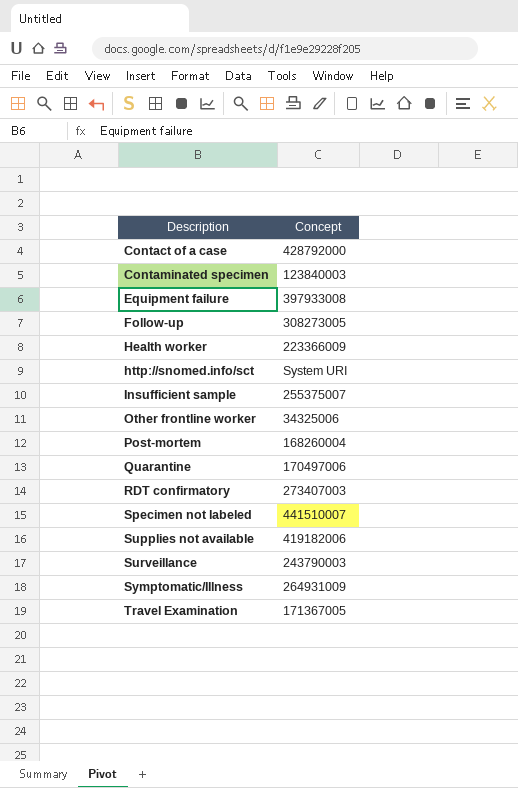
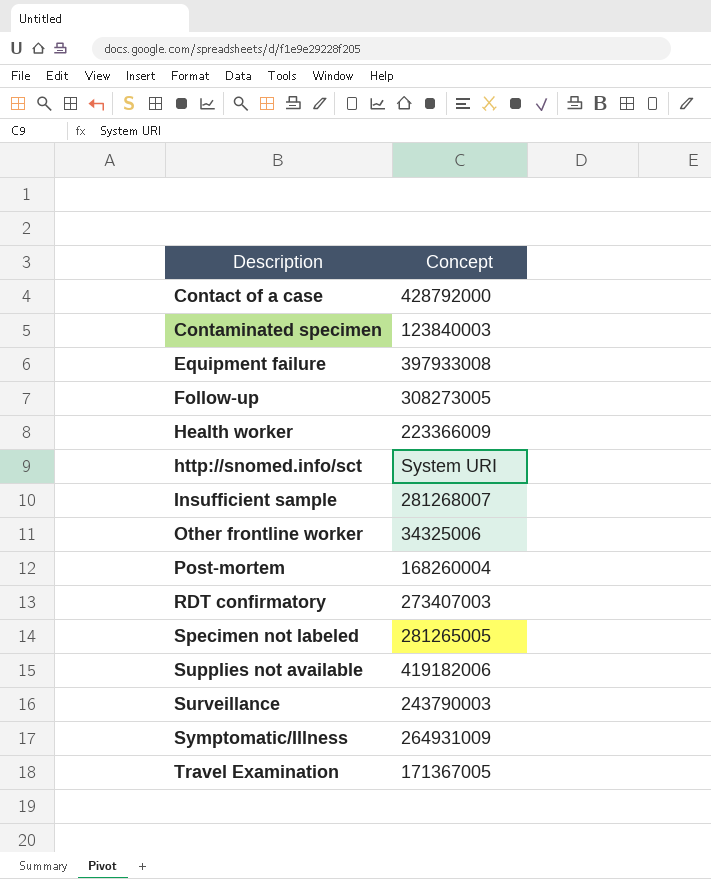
row Quarantine: 170497006 -> none
Insufficient sample | Concept: 255375007 -> 281268007
Specimen not labeled | Concept: 441510007 -> 281265005

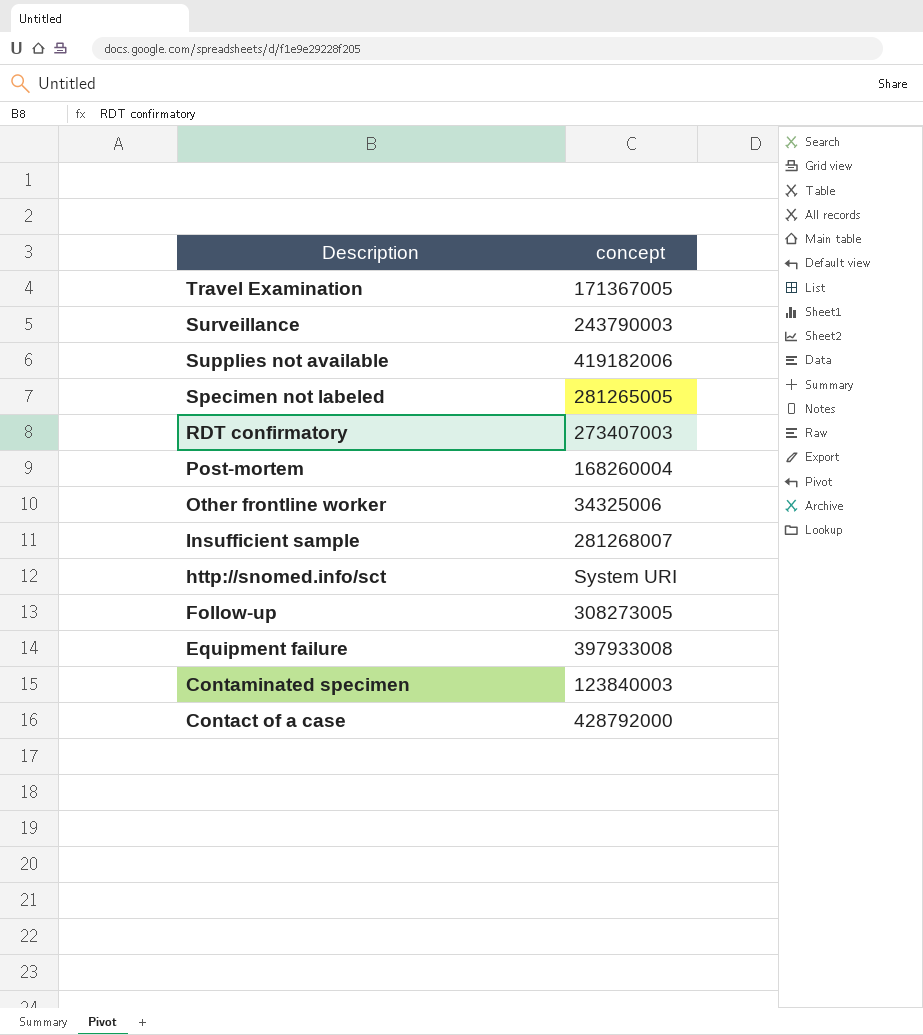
row order: Description ascending -> Description descending
column name: Concept -> concept
row Health worker: 223366009 -> none
row Symptomatic/Illness: 264931009 -> none

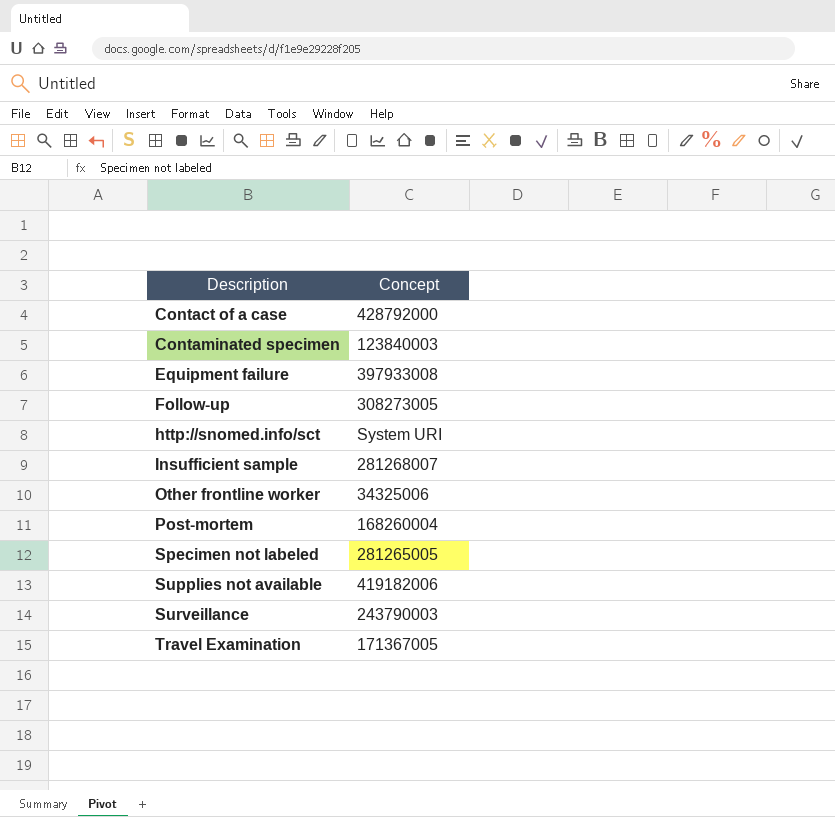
row order: Description descending -> Description ascending
column name: concept -> Concept
row RDT confirmatory: 273407003 -> none

